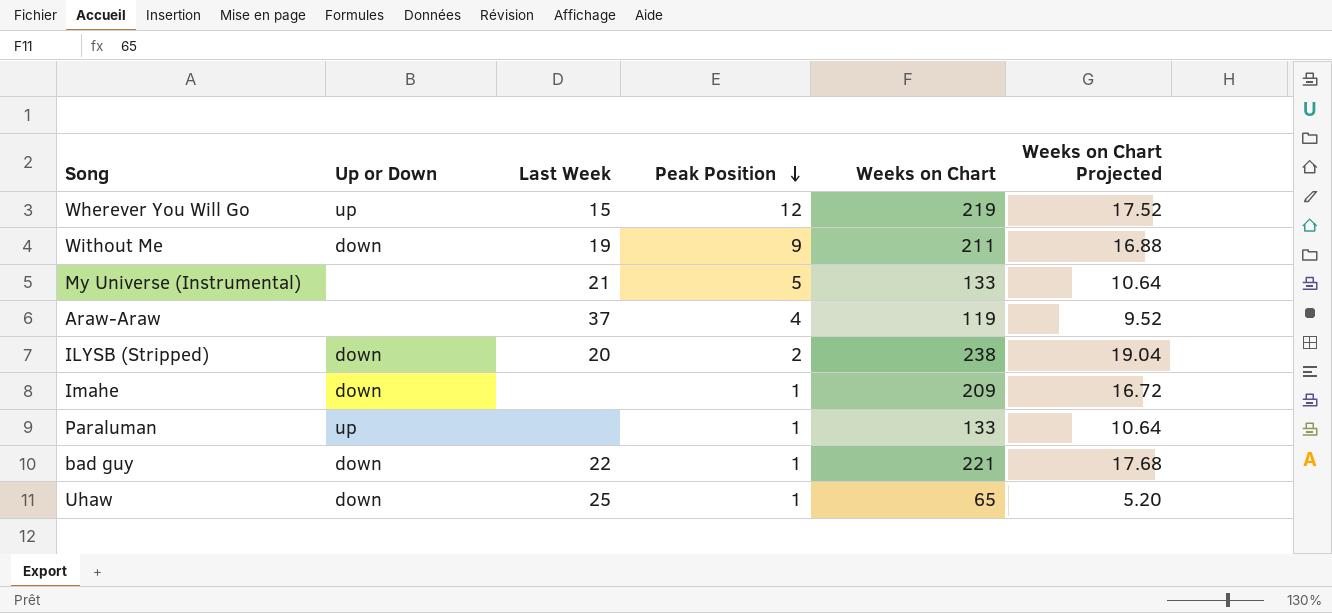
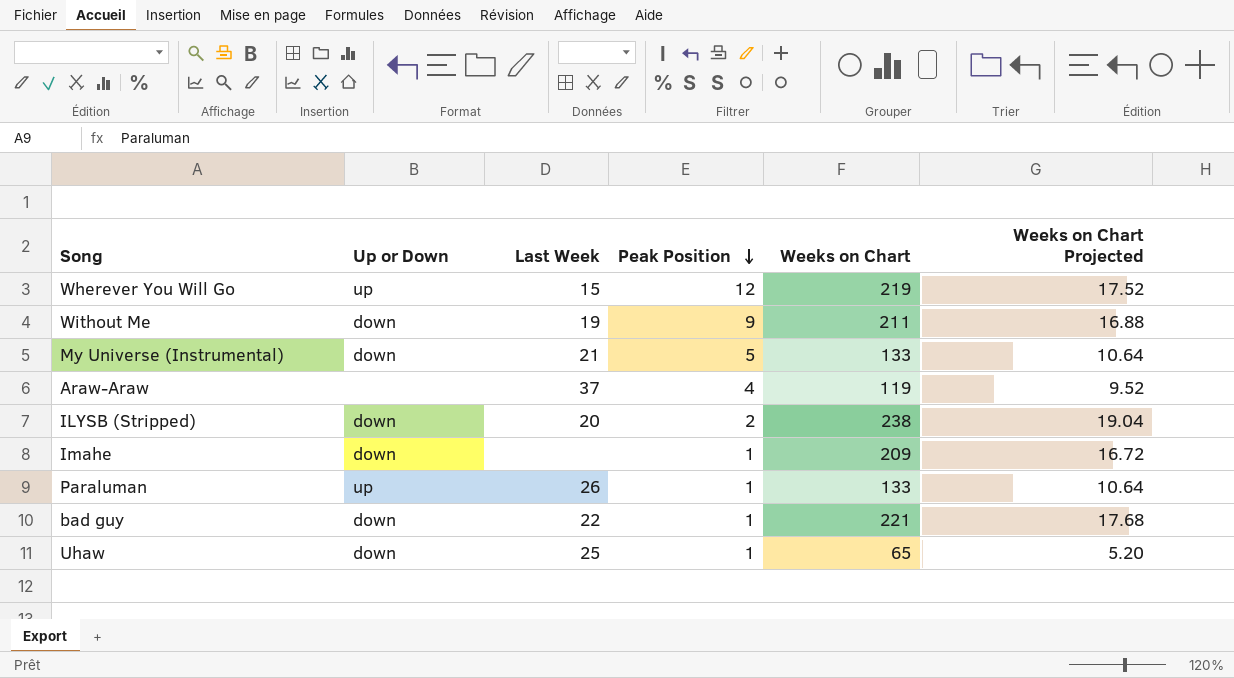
My Universe (Instrumental) | Up or Down: none -> down
Paraluman | Last Week: none -> 26

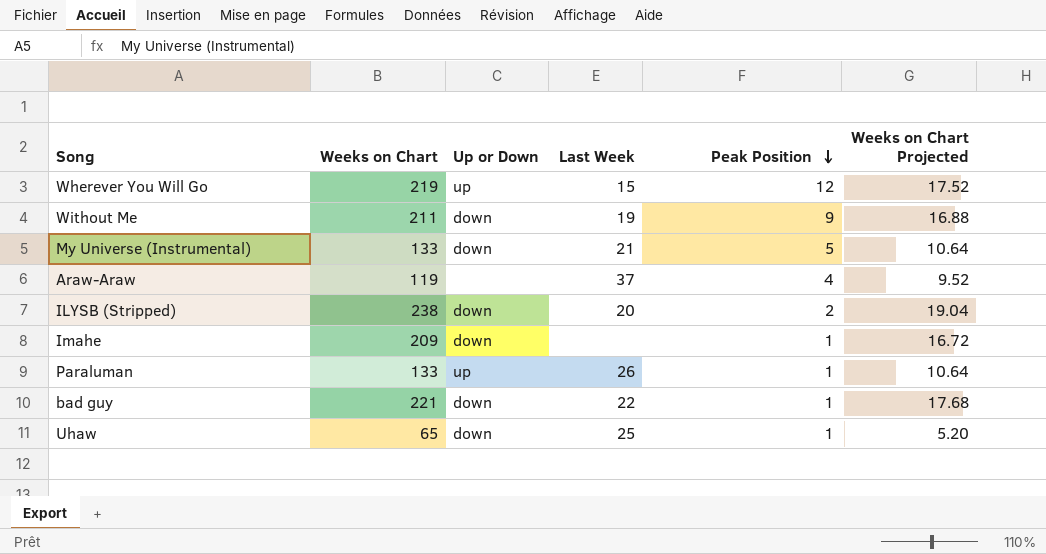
column Weeks on Chart | position: 5 -> 2

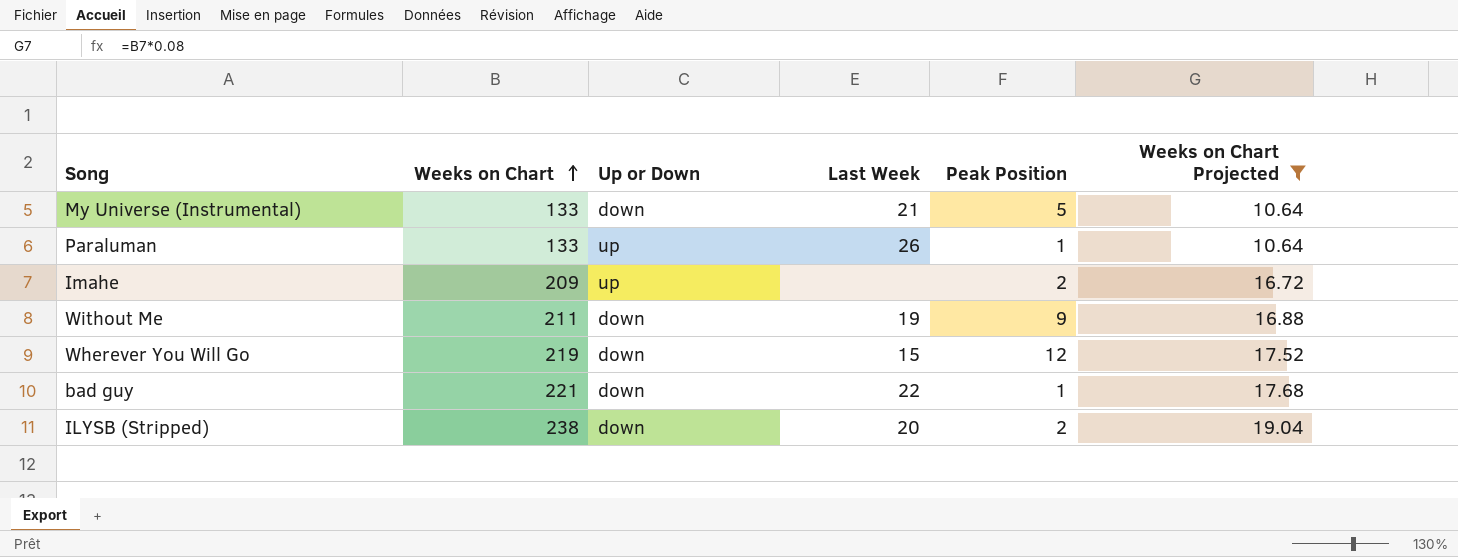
filter: none -> Weeks on Chart Projected >= 10.64
row order: Peak Position descending -> Weeks on Chart ascending
Imahe | Up or Down: down -> up
Imahe | Peak Position: 1 -> 2
Wherever You Will Go | Up or Down: up -> down

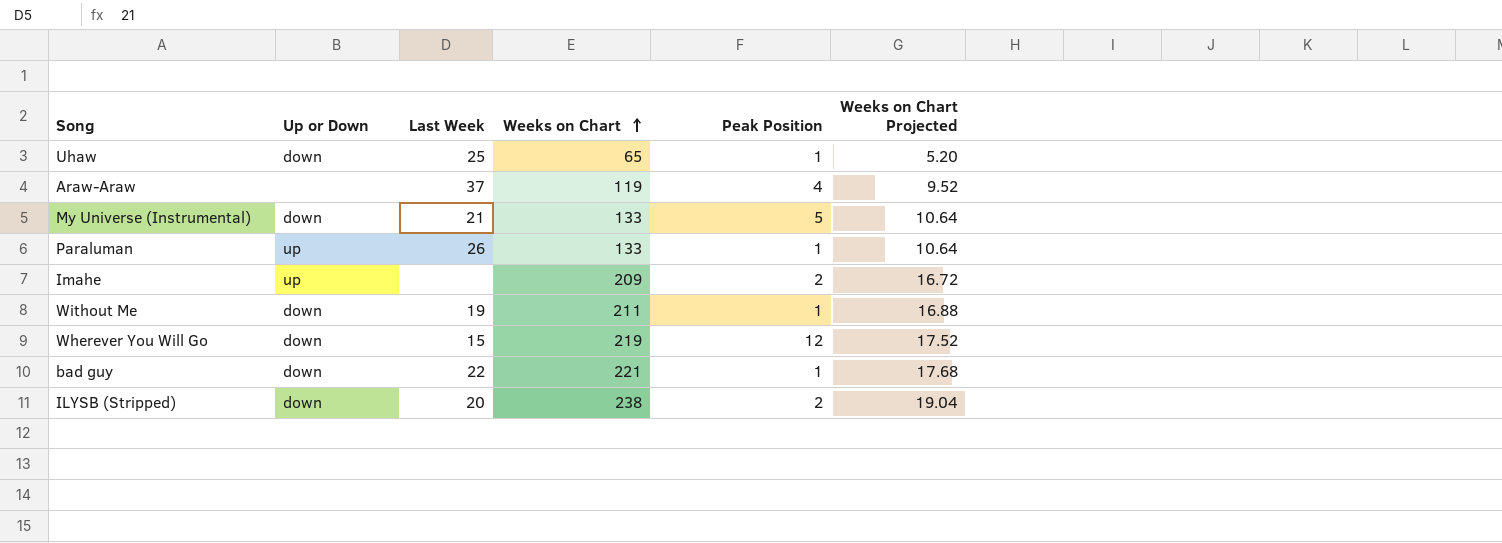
filter: Weeks on Chart Projected >= 10.64 -> none
column Weeks on Chart | position: 2 -> 4
Without Me | Peak Position: 9 -> 1

